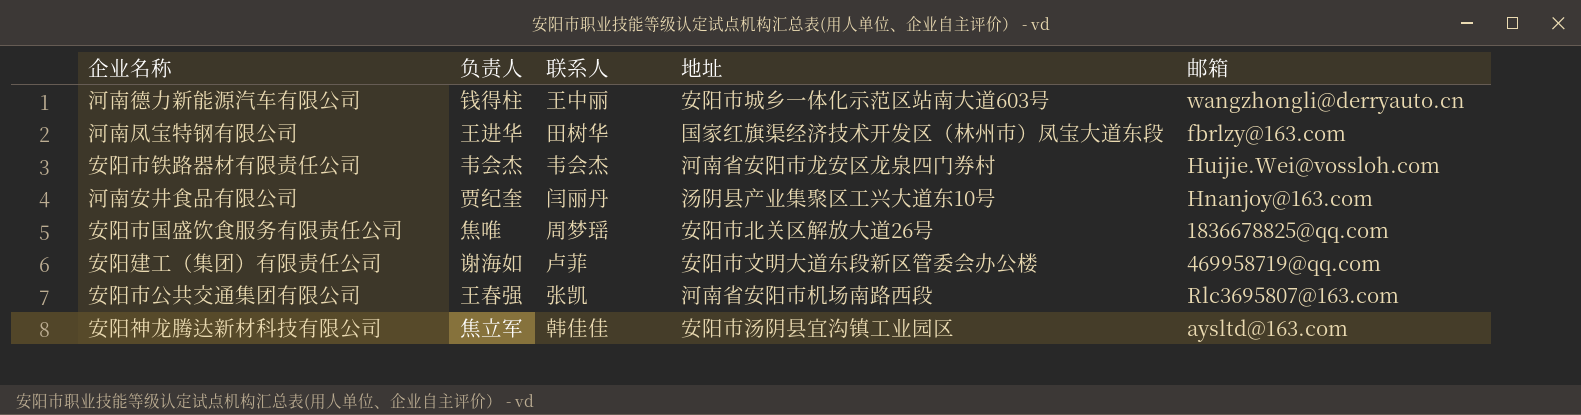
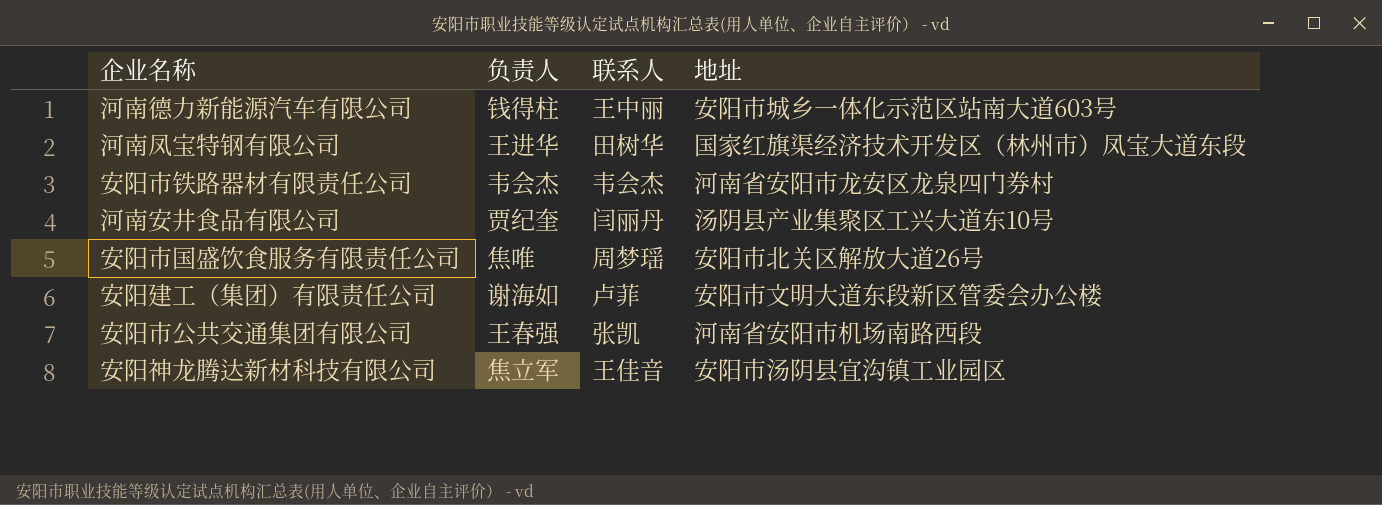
column 邮箱 | position: 5 -> none
安阳神龙腾达新材科技有限公司 | 联系人: 韩佳佳 -> 王佳音

